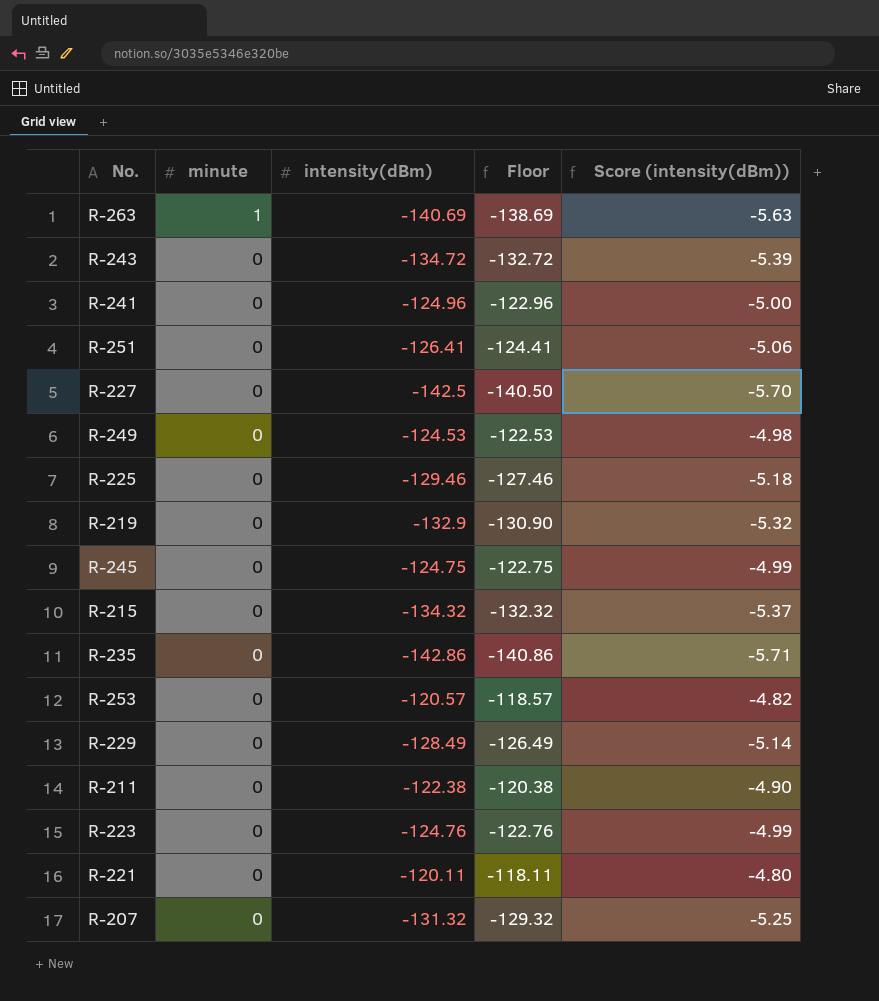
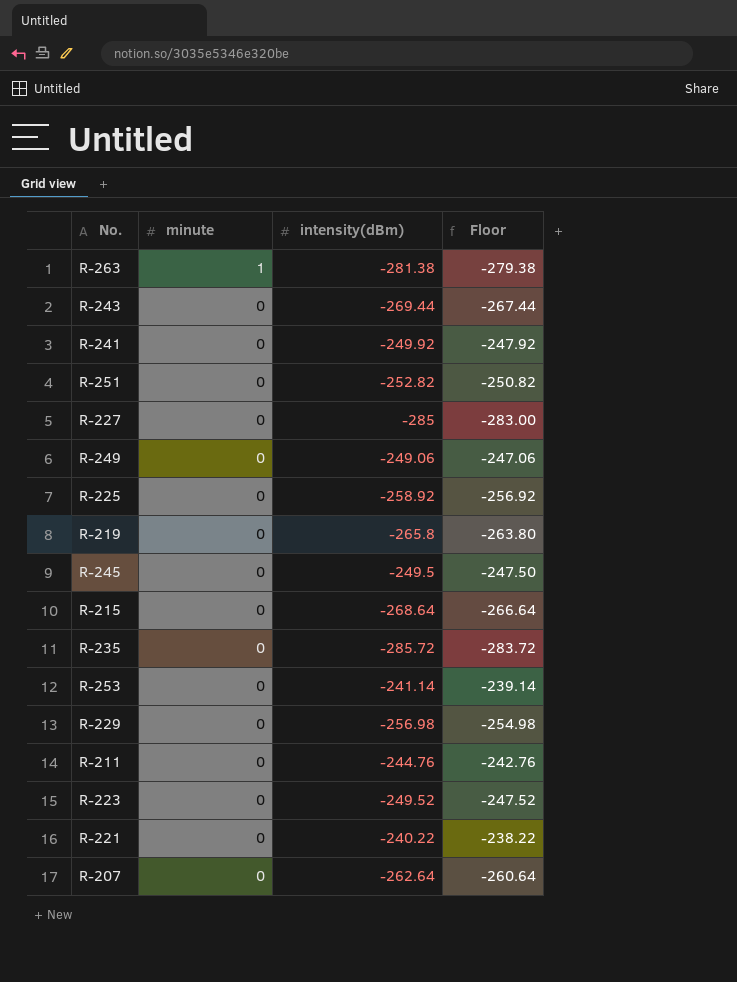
column Score (intensity(dBm)) | formula: [intensity(dBm)] * 0.04 -> none
R-263 | intensity(dBm): -140.69 -> -281.38
R-263 | Floor: -138.69 -> -279.38
R-243 | intensity(dBm): -134.72 -> -269.44
R-243 | Floor: -132.72 -> -267.44
R-241 | intensity(dBm): -124.96 -> -249.92
R-241 | Floor: -122.96 -> -247.92
R-251 | intensity(dBm): -126.41 -> -252.82
R-251 | Floor: -124.41 -> -250.82
R-227 | intensity(dBm): -142.5 -> -285
R-227 | Floor: -140.50 -> -283.00
R-249 | intensity(dBm): -124.53 -> -249.06
R-249 | Floor: -122.53 -> -247.06
R-225 | intensity(dBm): -129.46 -> -258.92
R-225 | Floor: -127.46 -> -256.92
R-219 | intensity(dBm): -132.9 -> -265.8
R-219 | Floor: -130.90 -> -263.80
R-245 | intensity(dBm): -124.75 -> -249.5
R-245 | Floor: -122.75 -> -247.50
R-215 | intensity(dBm): -134.32 -> -268.64
R-215 | Floor: -132.32 -> -266.64
R-235 | intensity(dBm): -142.86 -> -285.72
R-235 | Floor: -140.86 -> -283.72
R-253 | intensity(dBm): -120.57 -> -241.14
R-253 | Floor: -118.57 -> -239.14
R-229 | intensity(dBm): -128.49 -> -256.98
R-229 | Floor: -126.49 -> -254.98
R-211 | intensity(dBm): -122.38 -> -244.76
R-211 | Floor: -120.38 -> -242.76
R-223 | intensity(dBm): -124.76 -> -249.52
R-223 | Floor: -122.76 -> -247.52
R-221 | intensity(dBm): -120.11 -> -240.22
R-221 | Floor: -118.11 -> -238.22
R-207 | intensity(dBm): -131.32 -> -262.64
R-207 | Floor: -129.32 -> -260.64

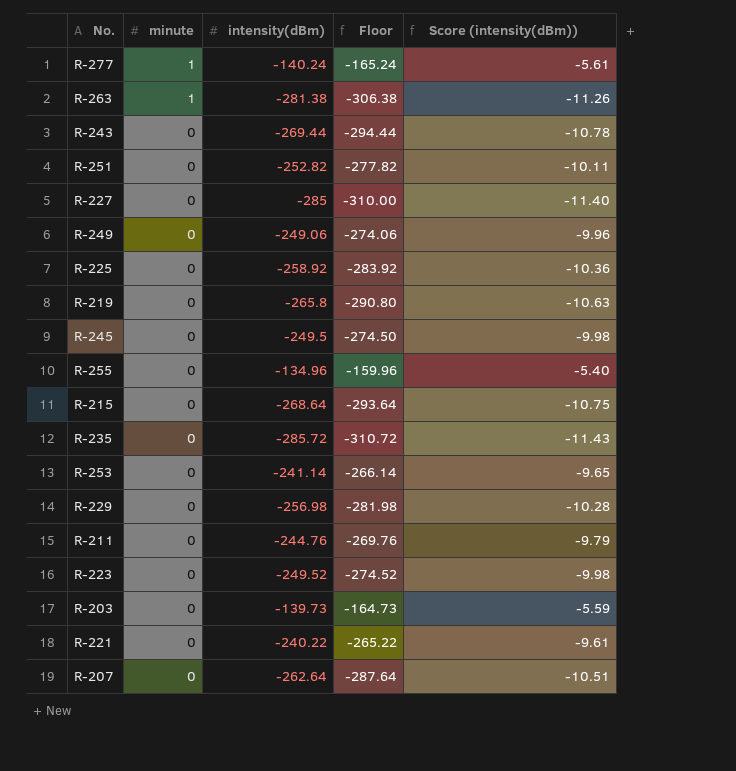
column Floor | formula: [intensity(dBm)] + 2 -> [intensity(dBm)] - 25
column Score (intensity(dBm)) | formula: none -> [intensity(dBm)] * 0.04
row R-241: 0 | -249.92 | -247.92 -> none
row R-277: none -> 1 | -140.24 | -165.24 | -5.61
row R-255: none -> 0 | -134.96 | -159.96 | -5.40
row R-203: none -> 0 | -139.73 | -164.73 | -5.59

